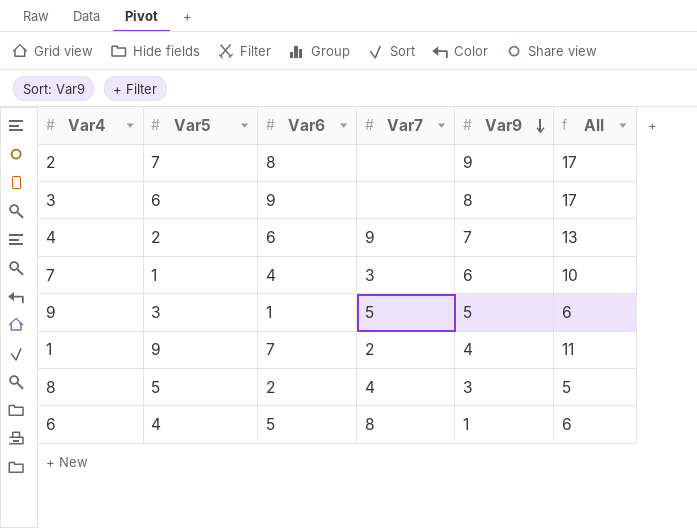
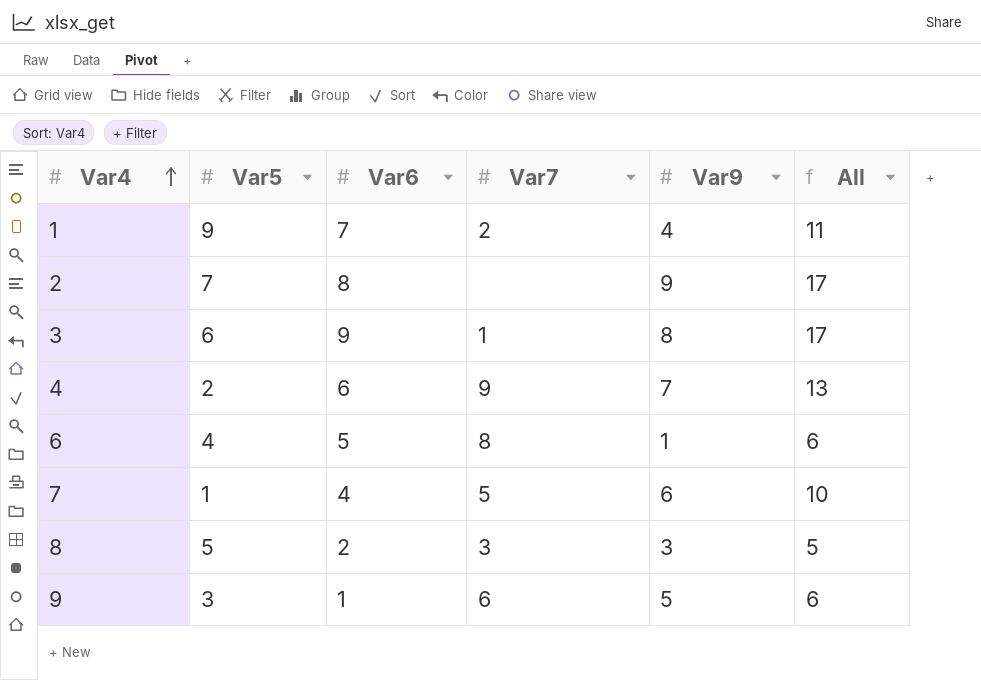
row order: Var9 descending -> Var4 ascending
3 | Var7: none -> 1
7 | Var7: 3 -> 5
8 | Var7: 4 -> 3
9 | Var7: 5 -> 6

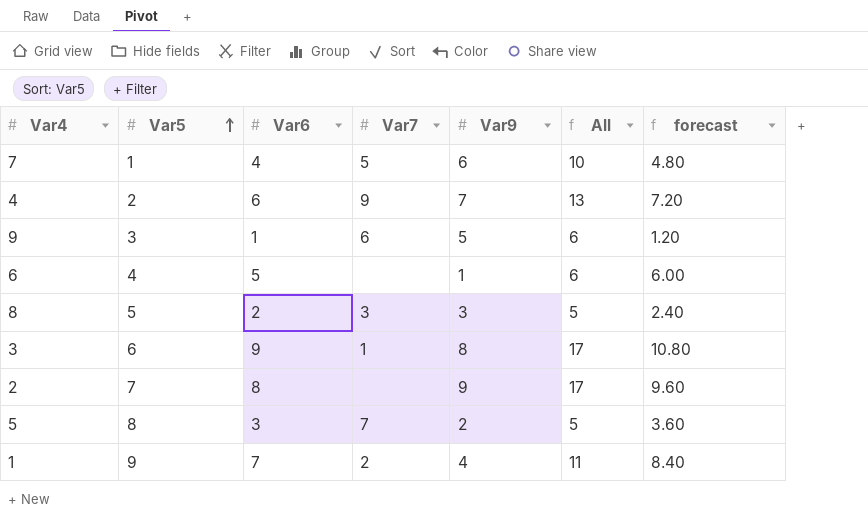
row order: Var4 ascending -> Var5 ascending
column forecast | formula: none -> [Var6] * 1.2
6 | Var7: 8 -> none
row 5: none -> 8 | 3 | 7 | 2 | 5 | 3.60

